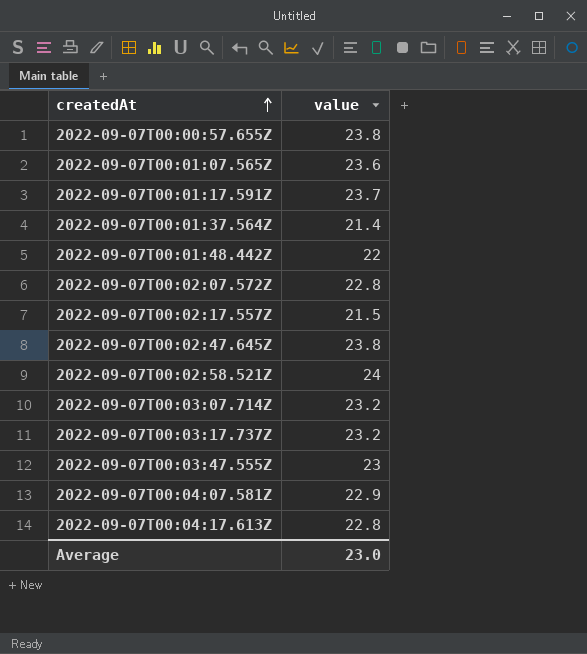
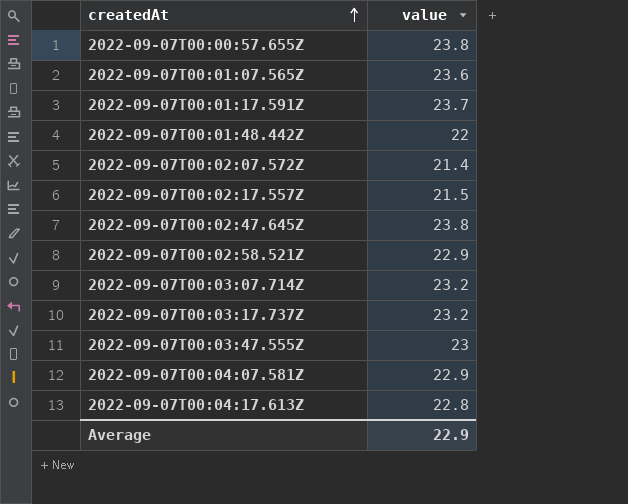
row 2022-09-07T00:01:37.564Z: 21.4 -> none
2022-09-07T00:02:07.572Z | value: 22.8 -> 21.4
2022-09-07T00:02:58.521Z | value: 24 -> 22.9
Average | value: 23.0 -> 22.9

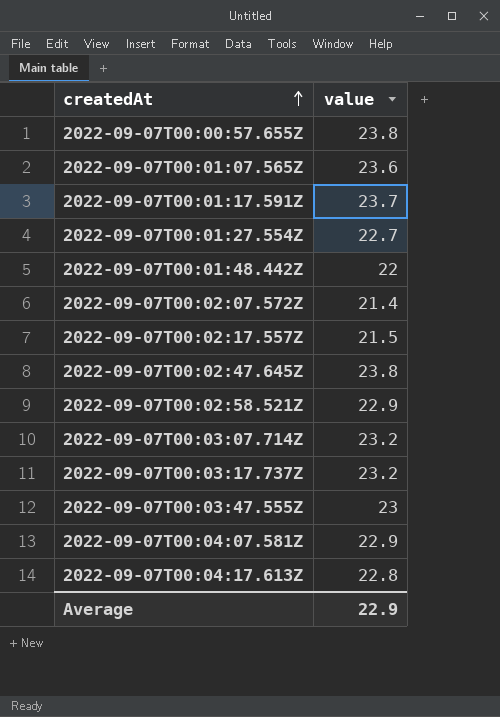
row 2022-09-07T00:01:27.554Z: none -> 22.7

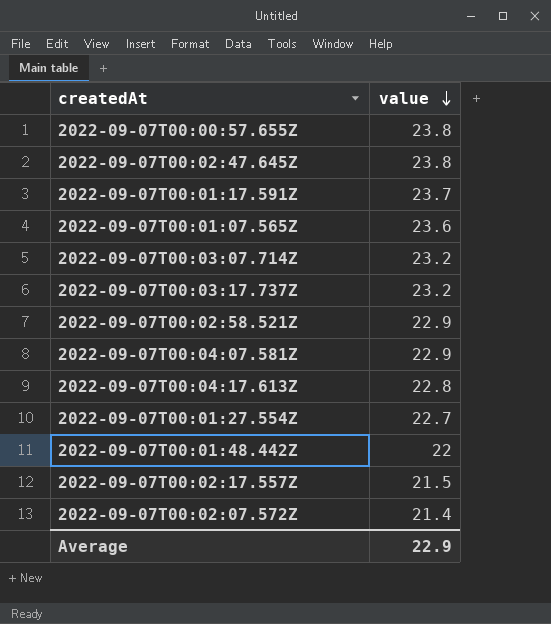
row order: createdAt ascending -> value descending
row 2022-09-07T00:03:47.555Z: 23 -> none

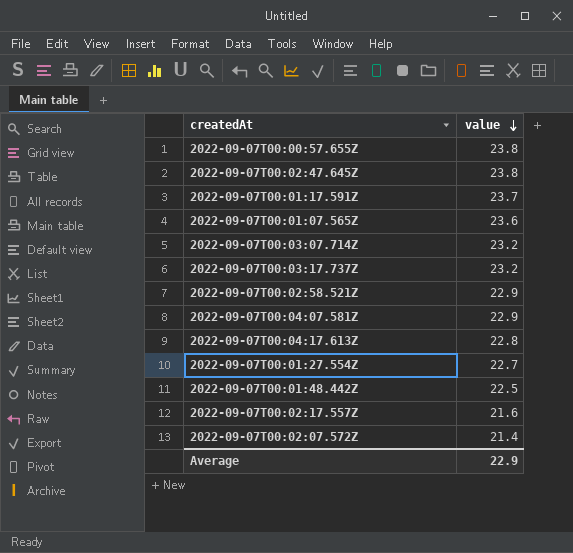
2022-09-07T00:01:48.442Z | value: 22 -> 22.5
2022-09-07T00:02:17.557Z | value: 21.5 -> 21.6

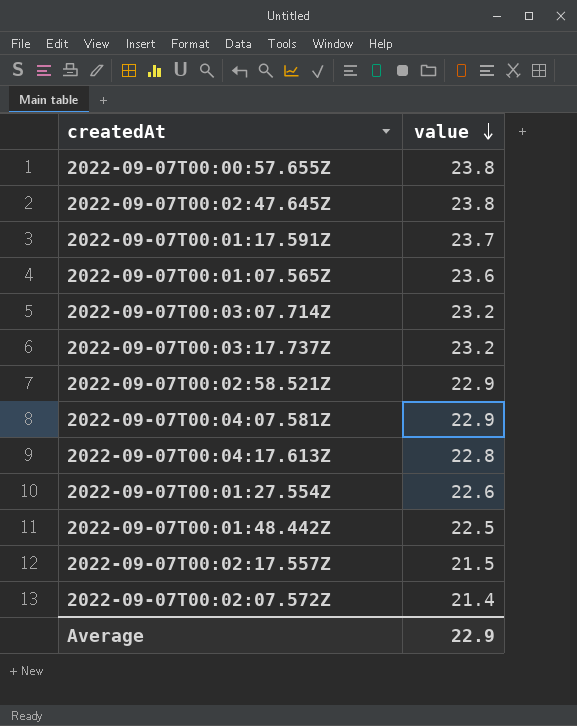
2022-09-07T00:01:27.554Z | value: 22.7 -> 22.6
2022-09-07T00:02:17.557Z | value: 21.6 -> 21.5

